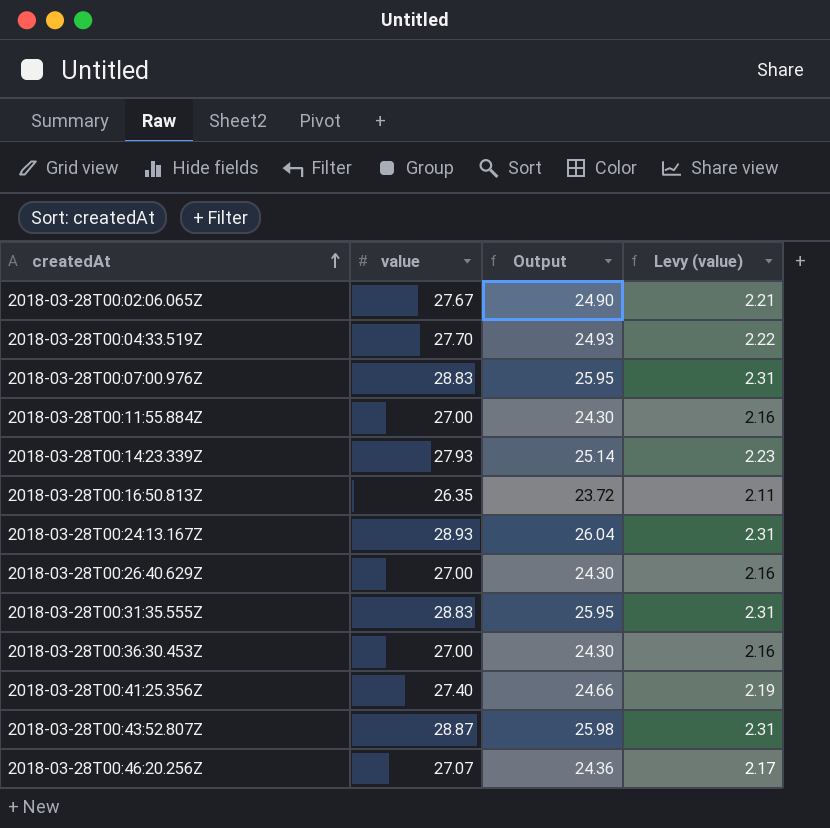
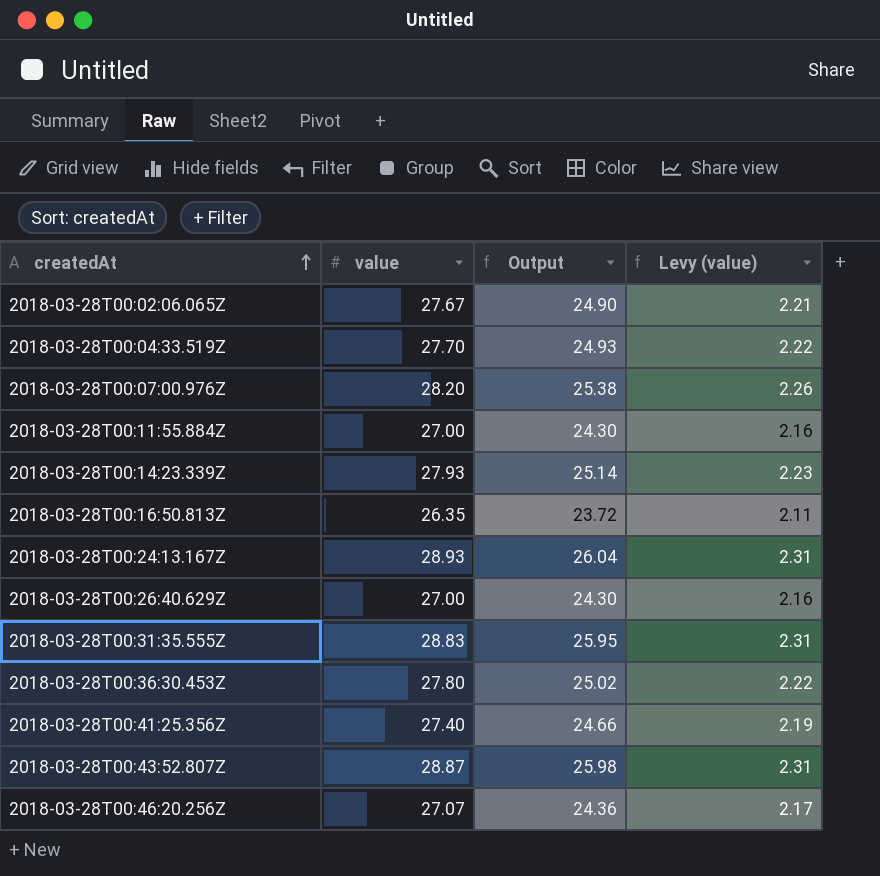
2018-03-28T00:07:00.976Z | value: 28.83 -> 28.20
2018-03-28T00:07:00.976Z | Output: 25.95 -> 25.38
2018-03-28T00:07:00.976Z | Levy (value): 2.31 -> 2.26
2018-03-28T00:36:30.453Z | value: 27.00 -> 27.80
2018-03-28T00:36:30.453Z | Output: 24.30 -> 25.02
2018-03-28T00:36:30.453Z | Levy (value): 2.16 -> 2.22

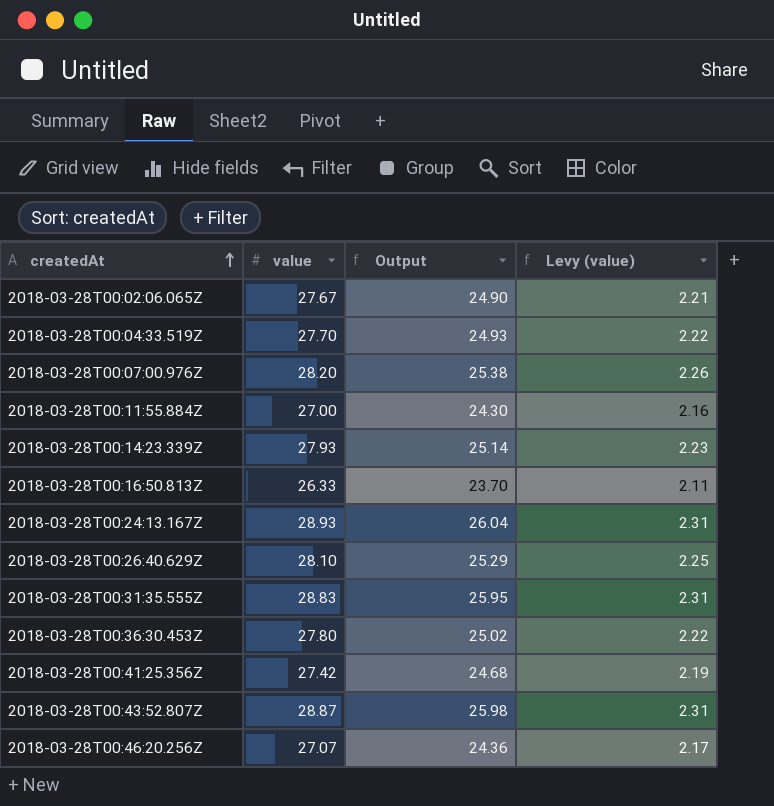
2018-03-28T00:16:50.813Z | value: 26.35 -> 26.33
2018-03-28T00:16:50.813Z | Output: 23.72 -> 23.70
2018-03-28T00:26:40.629Z | value: 27.00 -> 28.10
2018-03-28T00:26:40.629Z | Output: 24.30 -> 25.29
2018-03-28T00:26:40.629Z | Levy (value): 2.16 -> 2.25
2018-03-28T00:41:25.356Z | value: 27.40 -> 27.42
2018-03-28T00:41:25.356Z | Output: 24.66 -> 24.68

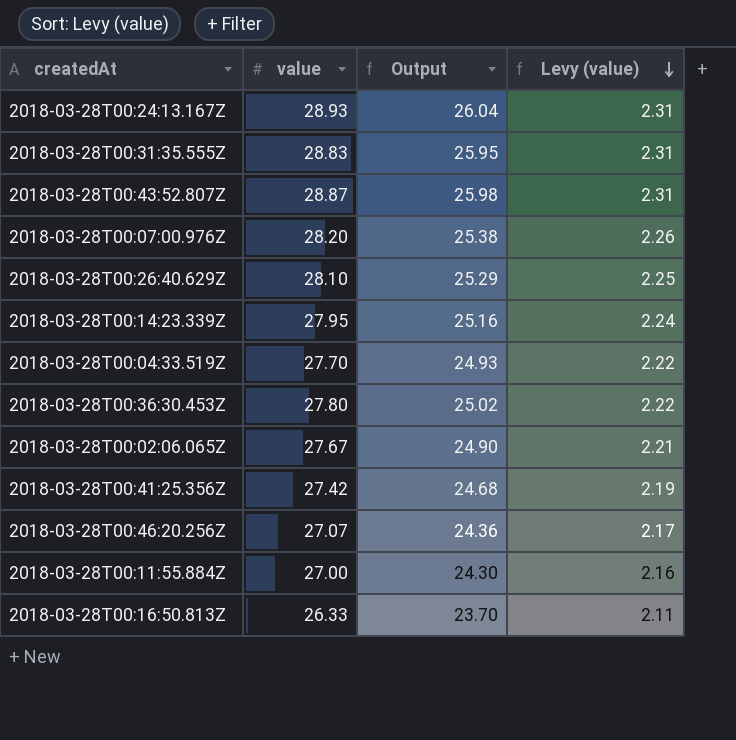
row order: createdAt ascending -> Levy (value) descending
2018-03-28T00:14:23.339Z | value: 27.93 -> 27.95
2018-03-28T00:14:23.339Z | Output: 25.14 -> 25.16
2018-03-28T00:14:23.339Z | Levy (value): 2.23 -> 2.24

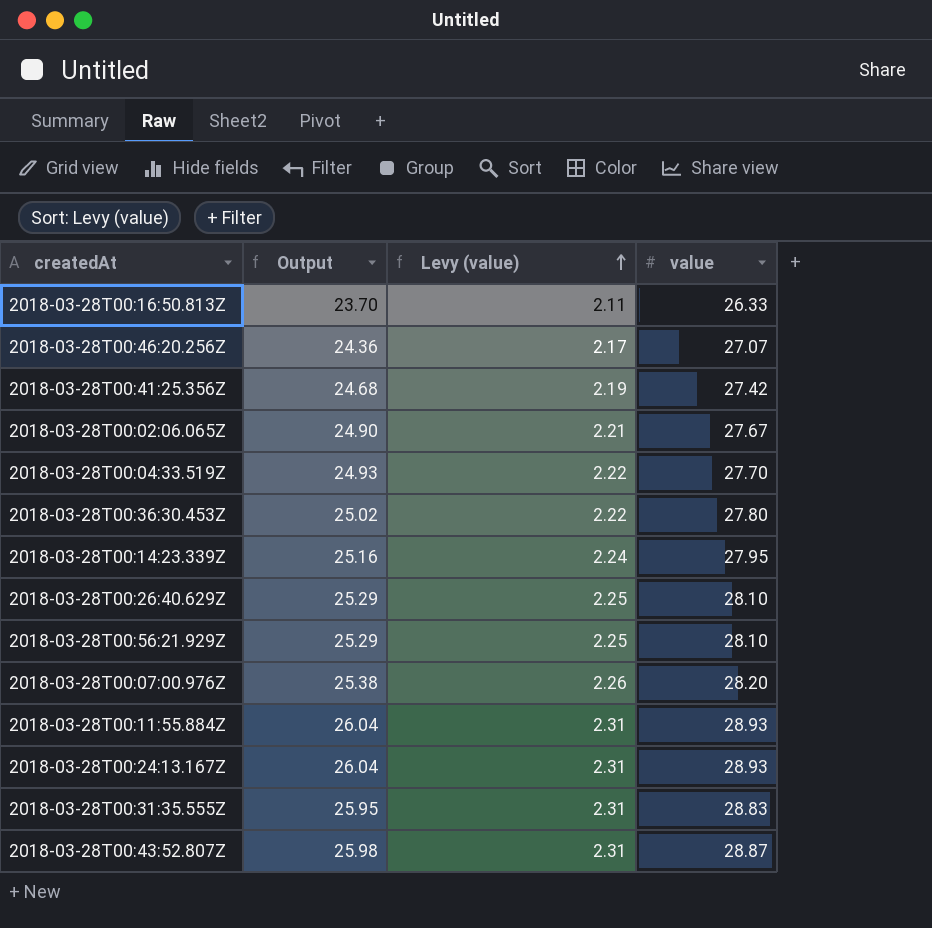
row order: Levy (value) descending -> Levy (value) ascending
column value | position: 2 -> 4
row 2018-03-28T00:56:21.929Z: none -> 25.29 | 2.25 | 28.10
2018-03-28T00:11:55.884Z | Output: 24.30 -> 26.04
2018-03-28T00:11:55.884Z | Levy (value): 2.16 -> 2.31
2018-03-28T00:11:55.884Z | value: 27.00 -> 28.93

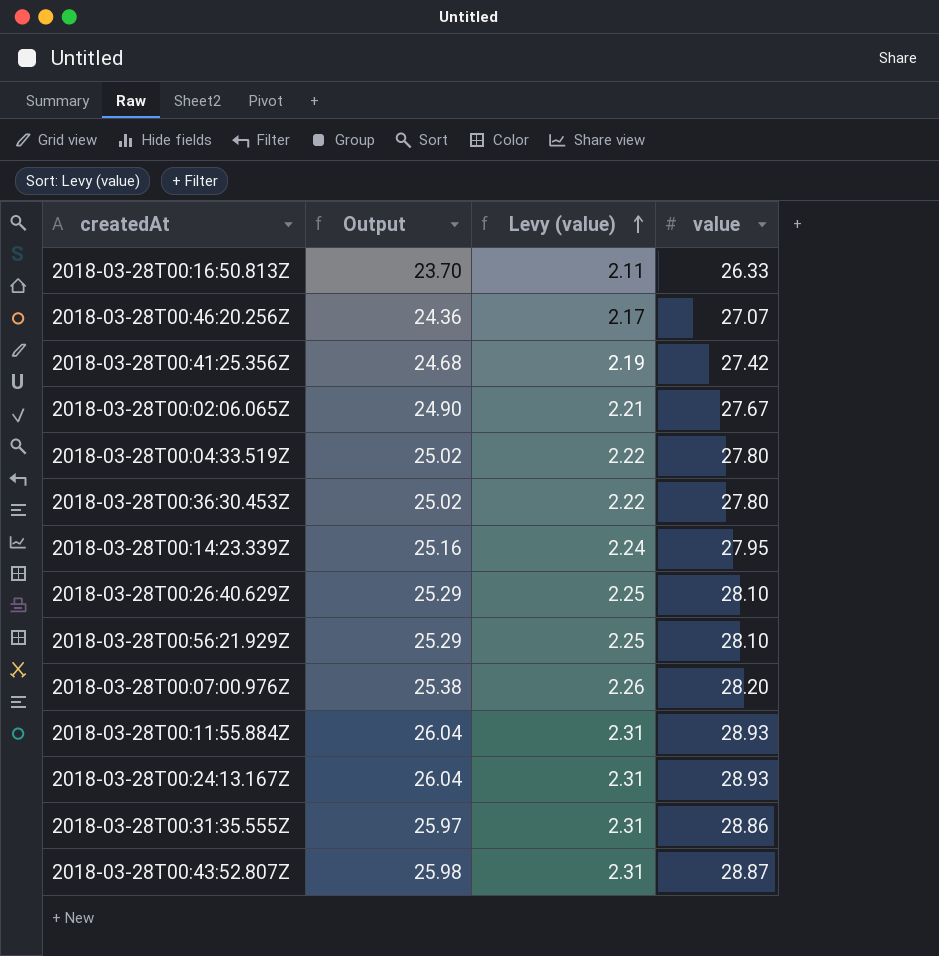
2018-03-28T00:04:33.519Z | Output: 24.93 -> 25.02
2018-03-28T00:04:33.519Z | value: 27.70 -> 27.80
2018-03-28T00:31:35.555Z | Output: 25.95 -> 25.97
2018-03-28T00:31:35.555Z | value: 28.83 -> 28.86

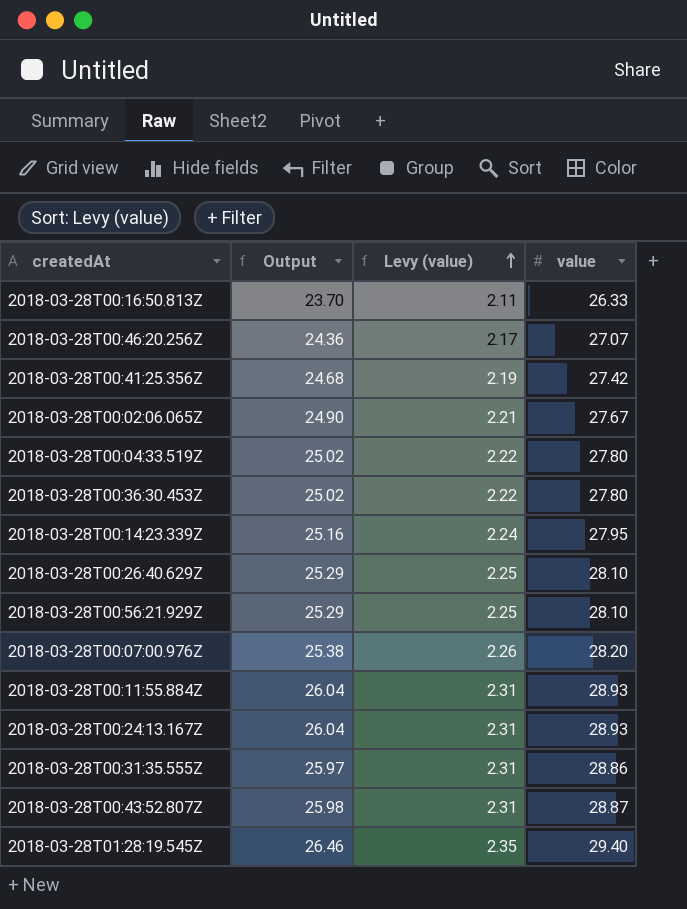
row 2018-03-28T01:28:19.545Z: none -> 26.46 | 2.35 | 29.40

